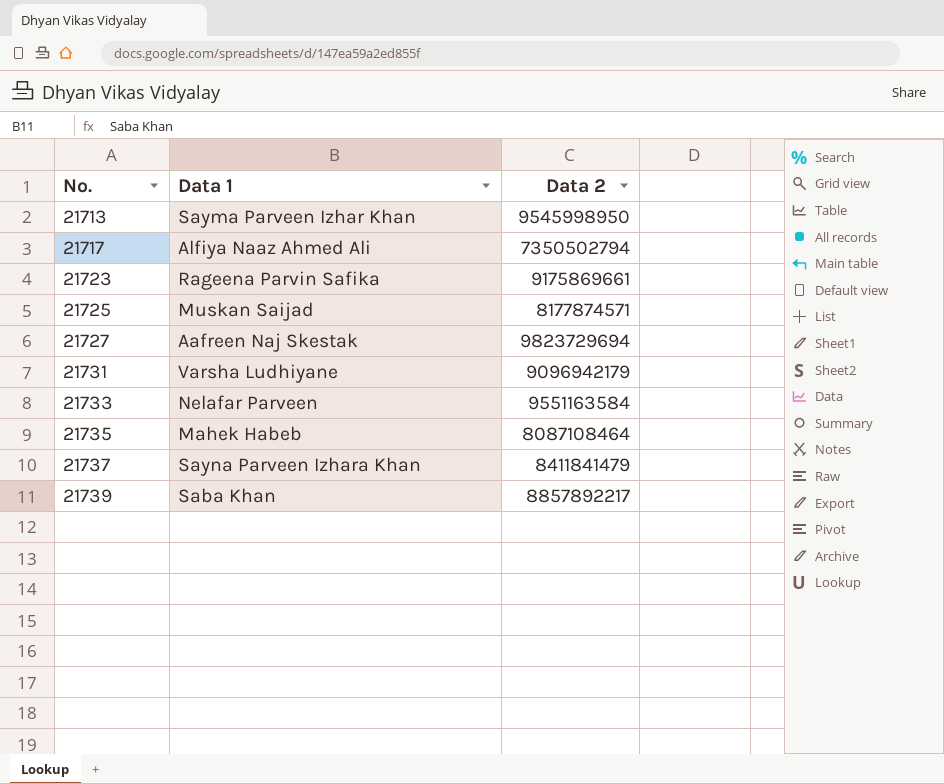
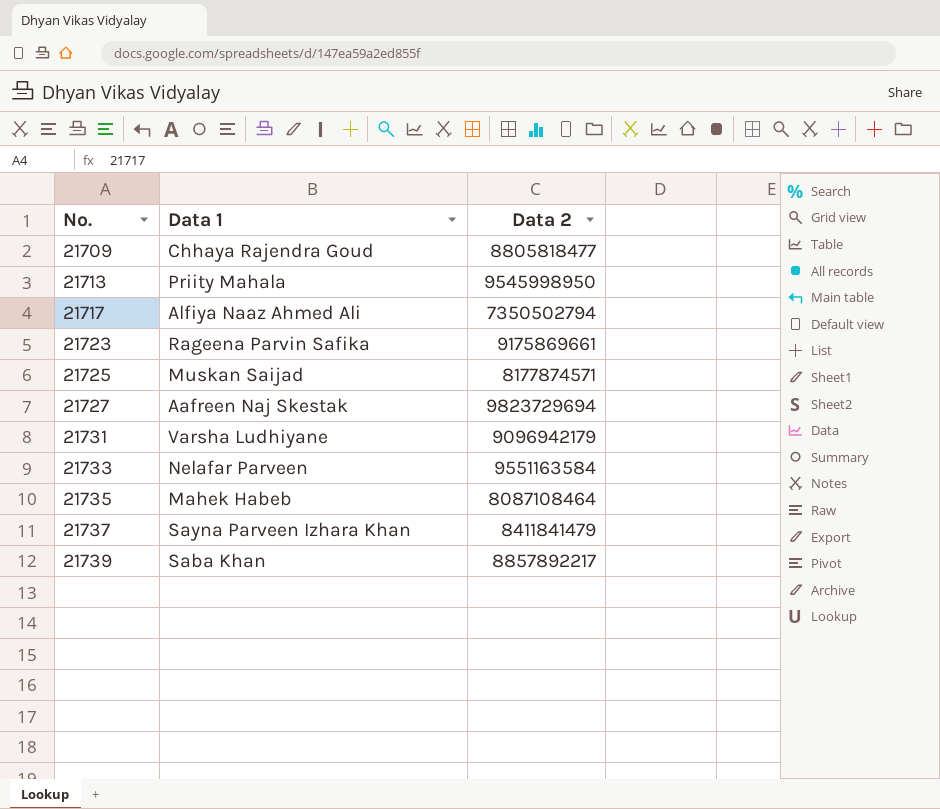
row 21709: none -> Chhaya Rajendra Goud | 8805818477
21713 | Data 1: Sayma Parveen Izhar Khan -> Priity Mahala

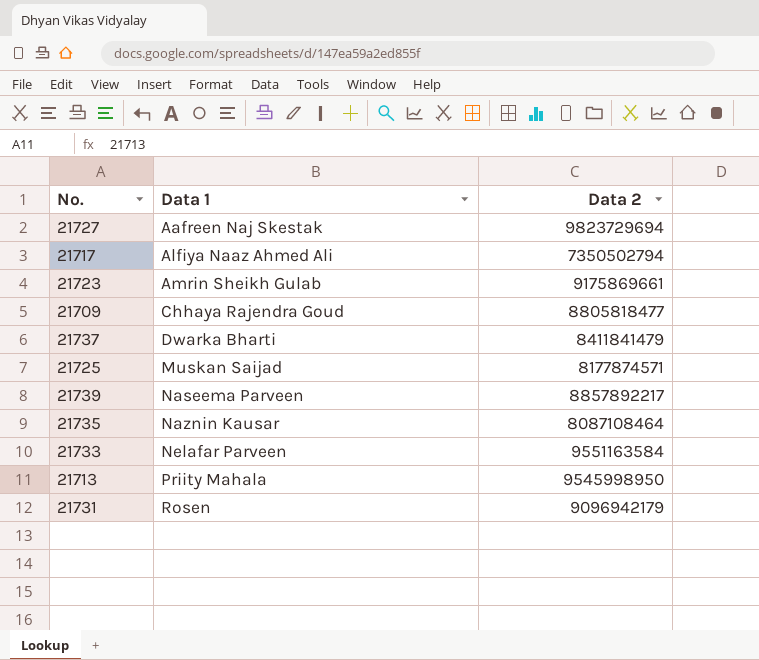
row order: No. ascending -> Data 1 ascending
21723 | Data 1: Rageena Parvin Safika -> Amrin Sheikh Gulab
21737 | Data 1: Sayna Parveen Izhara Khan -> Dwarka Bharti
21739 | Data 1: Saba Khan -> Naseema Parveen
21735 | Data 1: Mahek Habeb -> Naznin Kausar
21731 | Data 1: Varsha Ludhiyane -> Rosen

